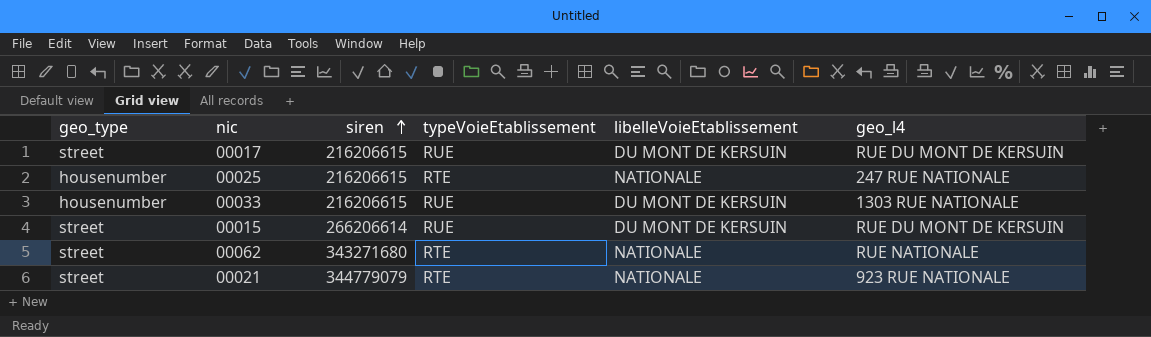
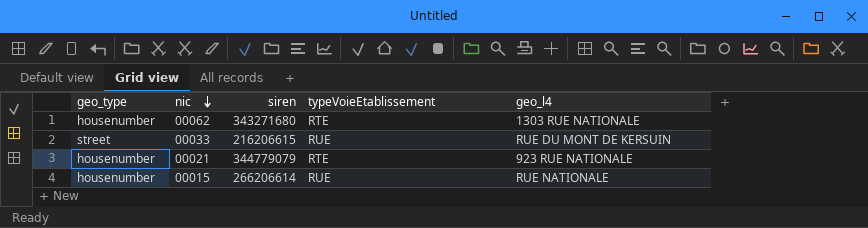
row order: siren ascending -> nic descending
column libelleVoieEtablissement | position: 5 -> none
row 00017: street | 216206615 | RUE | DU MONT DE KERSUIN | RUE DU MONT DE KERSUIN -> none
row 00025: housenumber | 216206615 | RTE | NATIONALE | 247 RUE NATIONALE -> none
00062 | geo_type: street -> housenumber
00062 | geo_l4: RUE NATIONALE -> 1303 RUE NATIONALE
00033 | geo_type: housenumber -> street
00033 | geo_l4: 1303 RUE NATIONALE -> RUE DU MONT DE KERSUIN
00021 | geo_type: street -> housenumber
00015 | geo_type: street -> housenumber
00015 | geo_l4: RUE DU MONT DE KERSUIN -> RUE NATIONALE

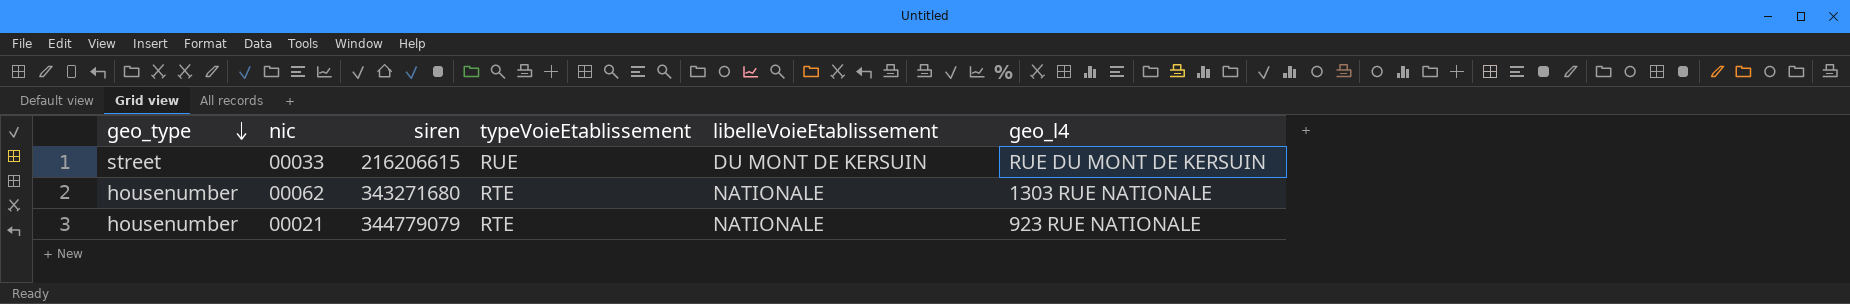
row order: nic descending -> geo_type descending
column libelleVoieEtablissement | position: none -> 5
row 00015: housenumber | 266206614 | RUE | RUE NATIONALE -> none

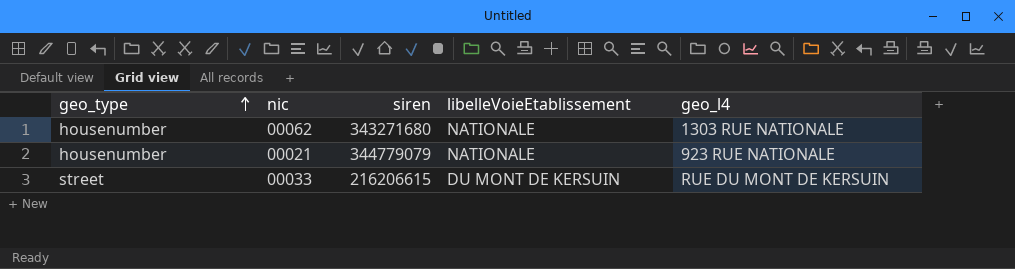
row order: geo_type descending -> geo_type ascending
column typeVoieEtablissement | position: 4 -> none

